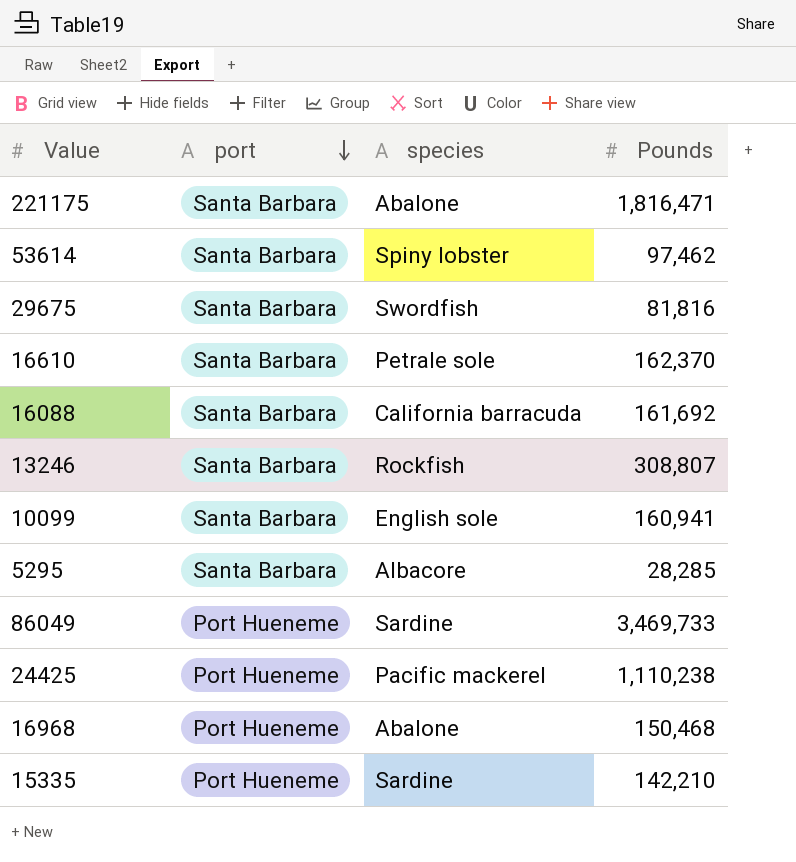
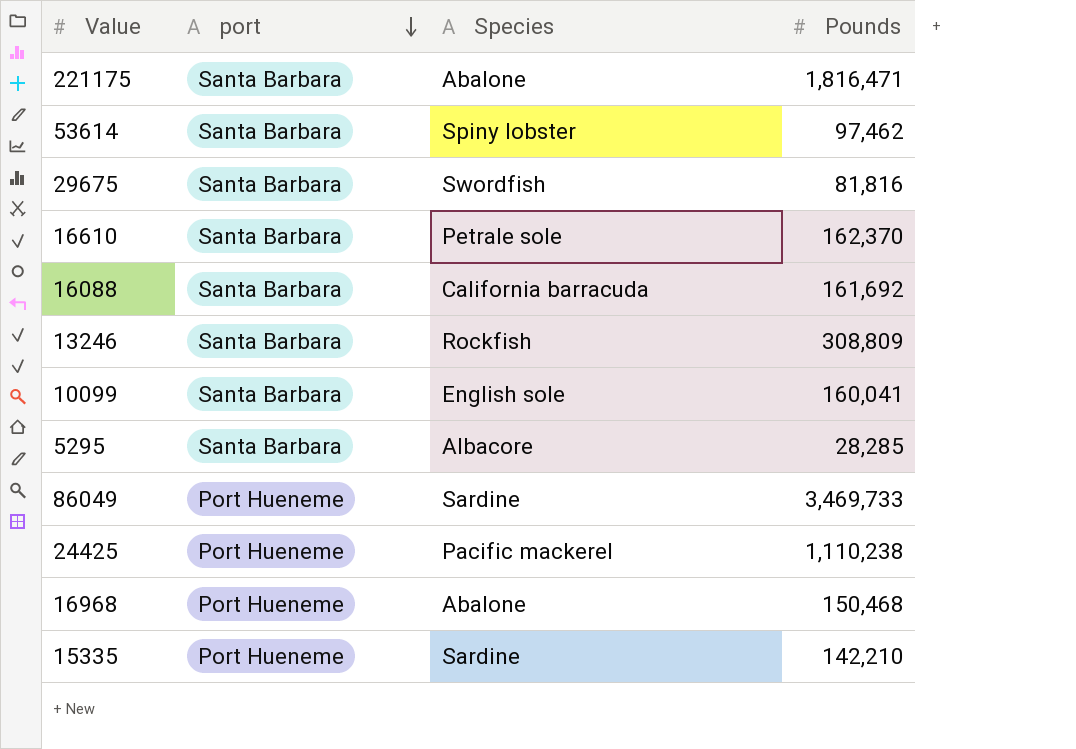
column name: species -> Species
13246 | Pounds: 308,807 -> 308,809
10099 | Pounds: 160,941 -> 160,041

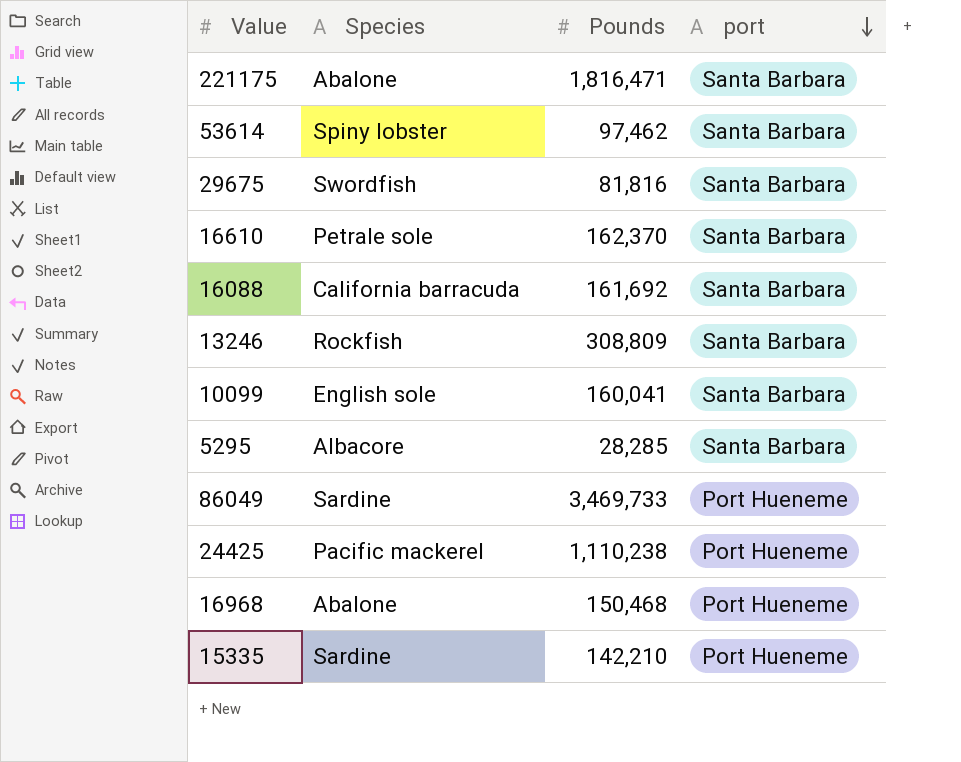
column port | position: 2 -> 4

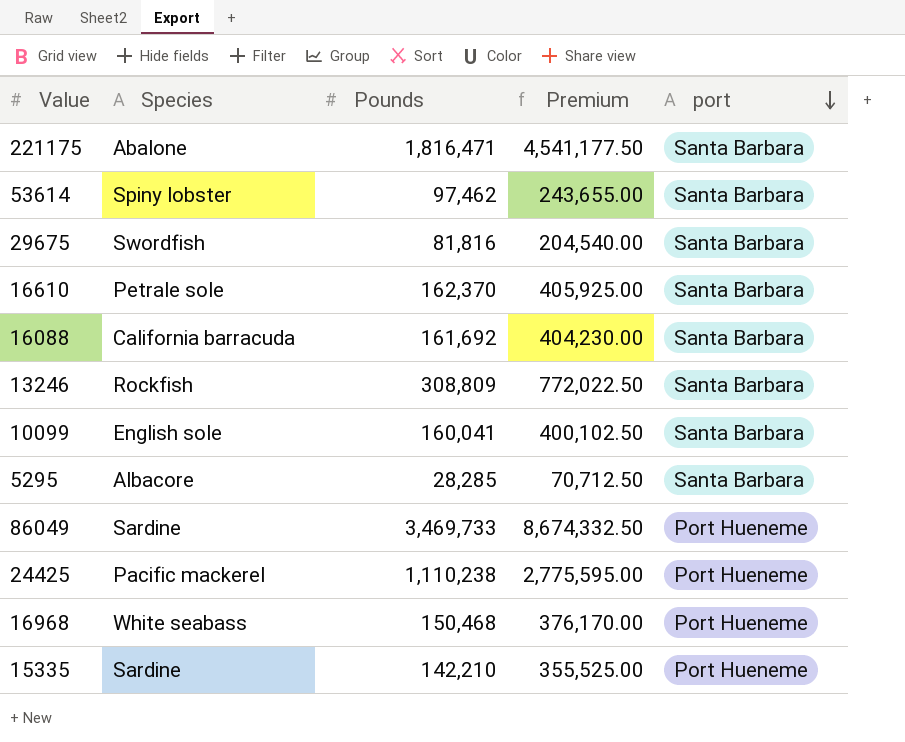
column Premium | formula: none -> [Pounds] * 2.5
16968 | Species: Abalone -> White seabass

